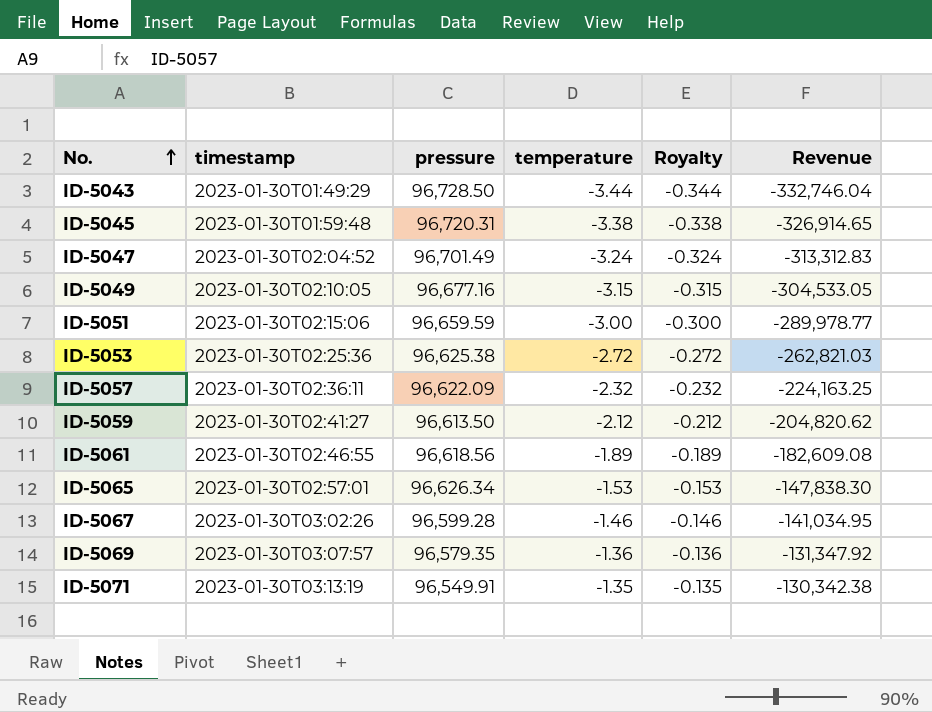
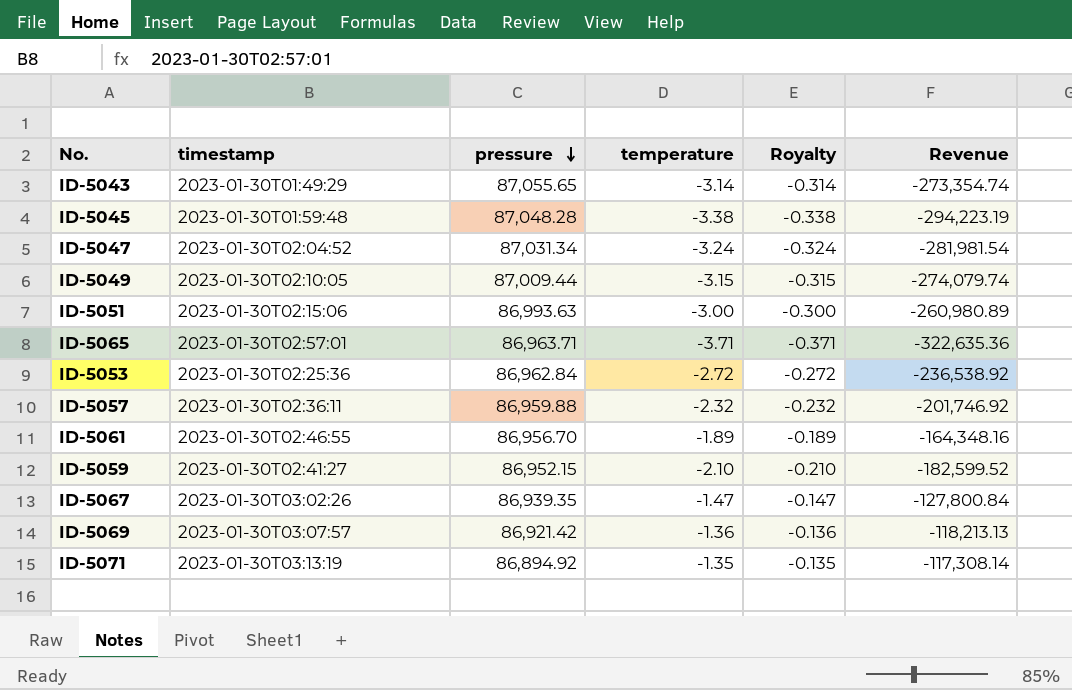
row order: No. ascending -> pressure descending
ID-5043 | pressure: 96,728.50 -> 87,055.65
ID-5043 | temperature: -3.44 -> -3.14
ID-5043 | Royalty: -0.344 -> -0.314
ID-5043 | Revenue: -332,746.04 -> -273,354.74
ID-5045 | pressure: 96,720.31 -> 87,048.28
ID-5045 | Revenue: -326,914.65 -> -294,223.19
ID-5047 | pressure: 96,701.49 -> 87,031.34
ID-5047 | Revenue: -313,312.83 -> -281,981.54
ID-5049 | pressure: 96,677.16 -> 87,009.44
ID-5049 | Revenue: -304,533.05 -> -274,079.74
ID-5051 | pressure: 96,659.59 -> 86,993.63
ID-5051 | Revenue: -289,978.77 -> -260,980.89
ID-5065 | pressure: 96,626.34 -> 86,963.71
ID-5065 | temperature: -1.53 -> -3.71
ID-5065 | Royalty: -0.153 -> -0.371
ID-5065 | Revenue: -147,838.30 -> -322,635.36
ID-5053 | pressure: 96,625.38 -> 86,962.84
ID-5053 | Revenue: -262,821.03 -> -236,538.92
ID-5057 | pressure: 96,622.09 -> 86,959.88
ID-5057 | Revenue: -224,163.25 -> -201,746.92
ID-5061 | pressure: 96,618.56 -> 86,956.70
ID-5061 | Revenue: -182,609.08 -> -164,348.16
ID-5059 | pressure: 96,613.50 -> 86,952.15
ID-5059 | temperature: -2.12 -> -2.10
ID-5059 | Royalty: -0.212 -> -0.210
ID-5059 | Revenue: -204,820.62 -> -182,599.52
ID-5067 | pressure: 96,599.28 -> 86,939.35
ID-5067 | temperature: -1.46 -> -1.47
ID-5067 | Royalty: -0.146 -> -0.147
ID-5067 | Revenue: -141,034.95 -> -127,800.84
ID-5069 | pressure: 96,579.35 -> 86,921.42
ID-5069 | Revenue: -131,347.92 -> -118,213.13
ID-5071 | pressure: 96,549.91 -> 86,894.92
ID-5071 | Revenue: -130,342.38 -> -117,308.14

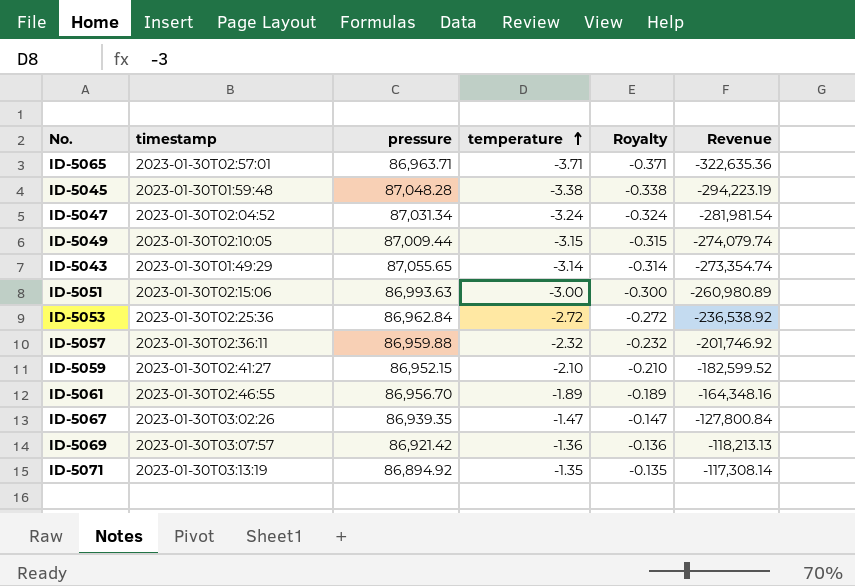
row order: pressure descending -> temperature ascending

